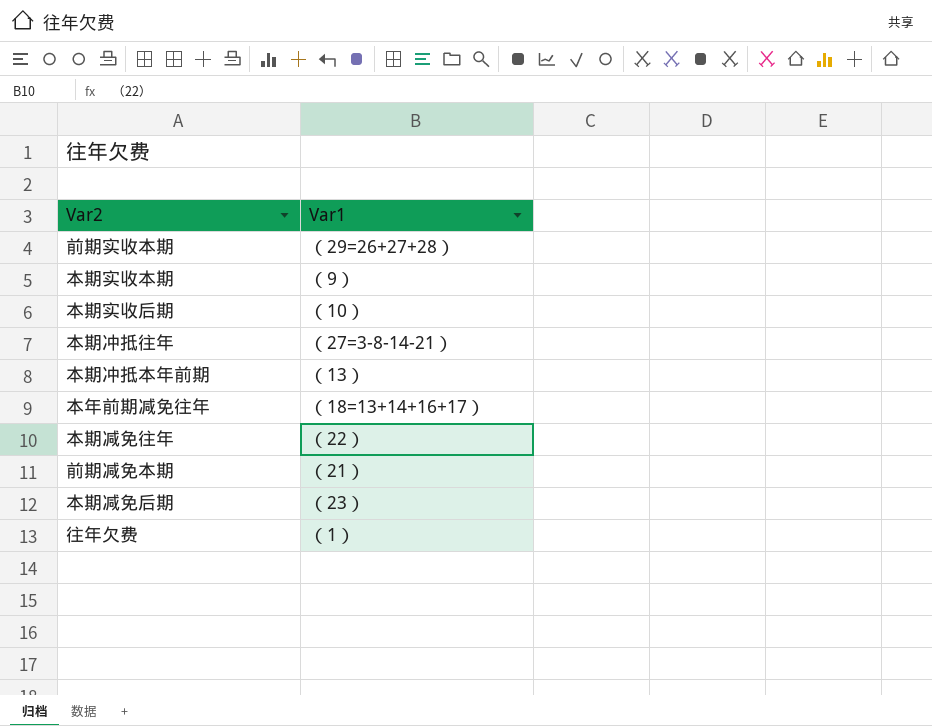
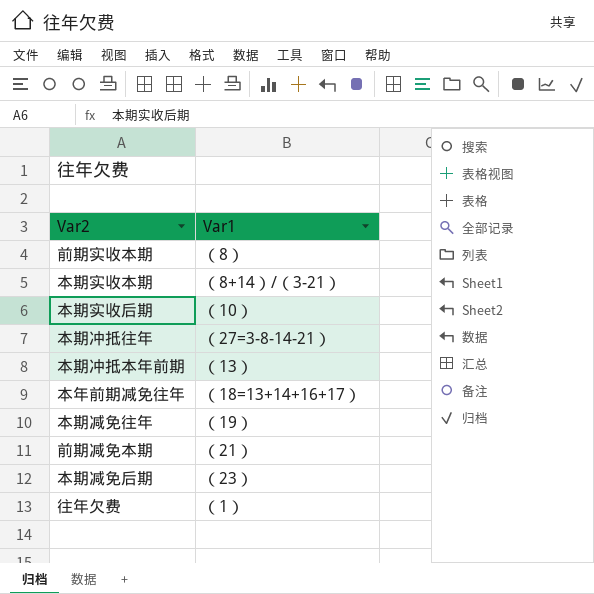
前期实收本期 | Var1: （29=26+27+28） -> （8）
本期实收本期 | Var1: （9） -> （8+14）/（3-21）
本期减免往年 | Var1: （22） -> （19）

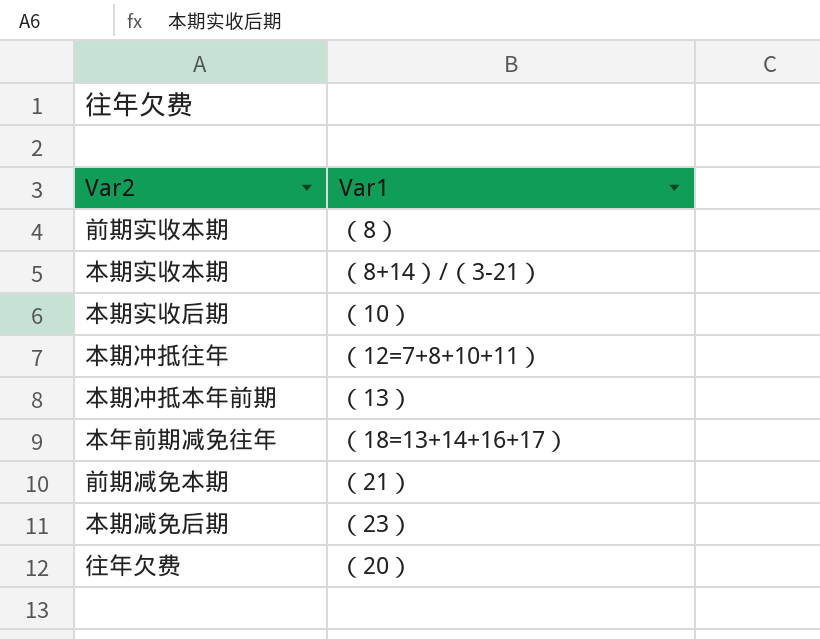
row 本期减免往年: （19） -> none
本期冲抵往年 | Var1: （27=3-8-14-21） -> （12=7+8+10+11）
往年欠费 | Var1: （1） -> （20）

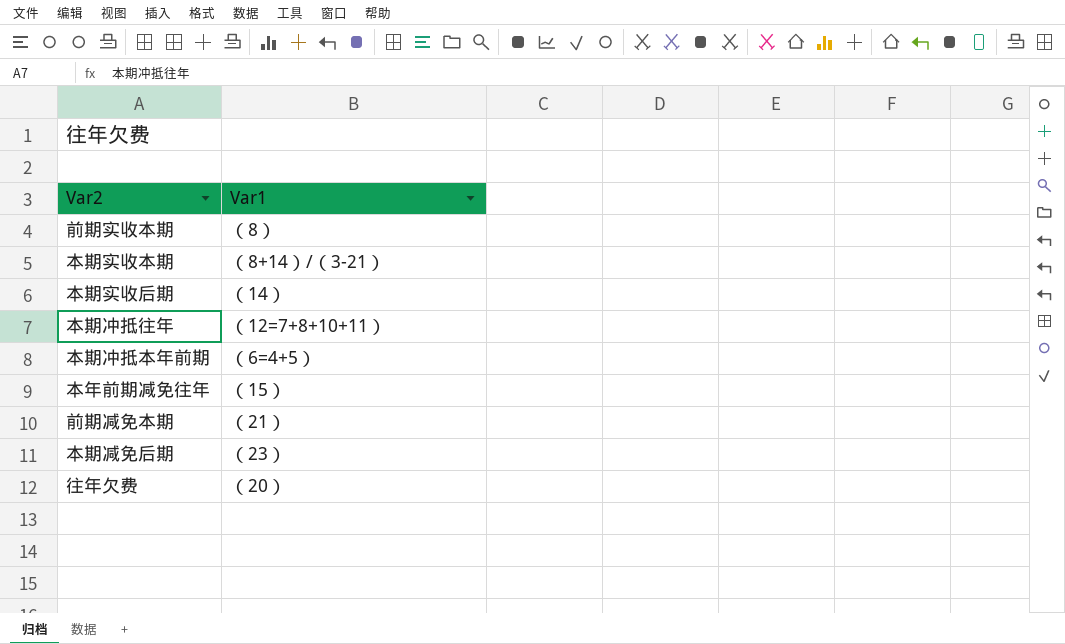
本期实收后期 | Var1: （10） -> （14）
本期冲抵本年前期 | Var1: （13） -> （6=4+5）
本年前期减免往年 | Var1: （18=13+14+16+17） -> （15）

